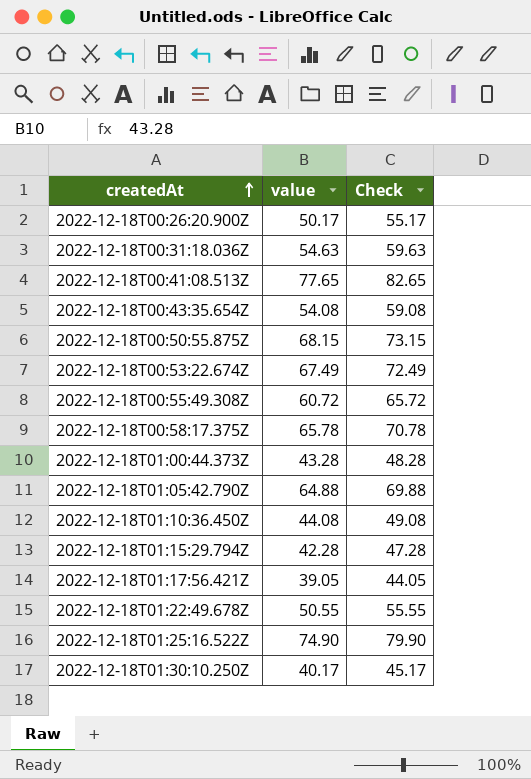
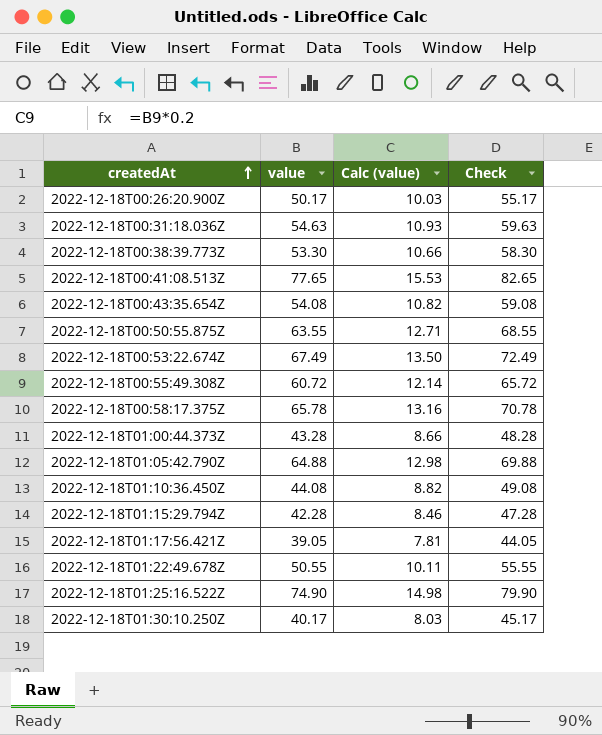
column Calc (value) | formula: none -> [value] * 0.2
row 2022-12-18T00:38:39.773Z: none -> 53.30 | 10.66 | 58.30
2022-12-18T00:50:55.875Z | value: 68.15 -> 63.55
2022-12-18T00:50:55.875Z | Check: 73.15 -> 68.55

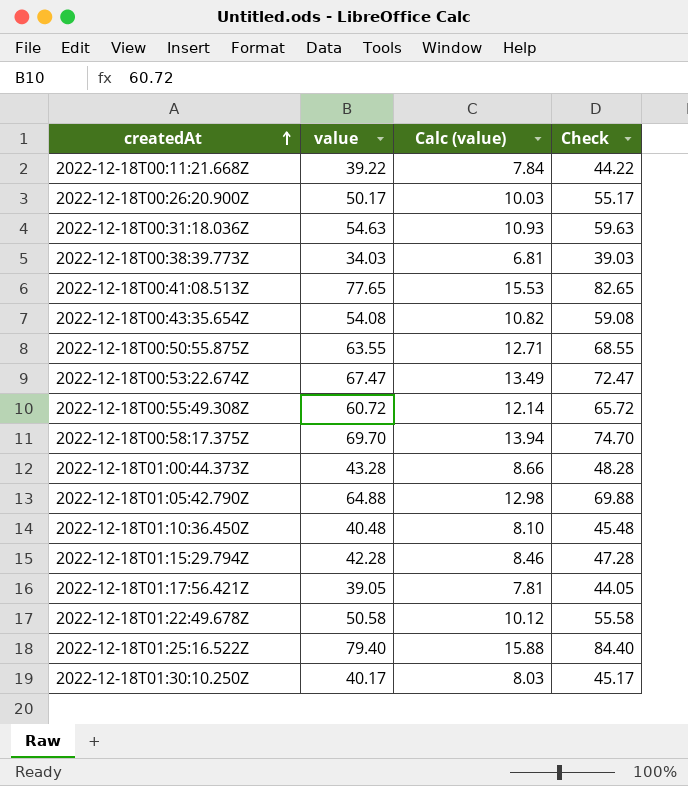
row 2022-12-18T00:11:21.668Z: none -> 39.22 | 7.84 | 44.22
2022-12-18T00:38:39.773Z | value: 53.30 -> 34.03
2022-12-18T00:38:39.773Z | Calc (value): 10.66 -> 6.81
2022-12-18T00:38:39.773Z | Check: 58.30 -> 39.03
2022-12-18T00:53:22.674Z | value: 67.49 -> 67.47
2022-12-18T00:53:22.674Z | Calc (value): 13.50 -> 13.49
2022-12-18T00:53:22.674Z | Check: 72.49 -> 72.47
2022-12-18T00:58:17.375Z | value: 65.78 -> 69.70
2022-12-18T00:58:17.375Z | Calc (value): 13.16 -> 13.94
2022-12-18T00:58:17.375Z | Check: 70.78 -> 74.70
2022-12-18T01:10:36.450Z | value: 44.08 -> 40.48
2022-12-18T01:10:36.450Z | Calc (value): 8.82 -> 8.10
2022-12-18T01:10:36.450Z | Check: 49.08 -> 45.48
2022-12-18T01:22:49.678Z | value: 50.55 -> 50.58
2022-12-18T01:22:49.678Z | Calc (value): 10.11 -> 10.12
2022-12-18T01:22:49.678Z | Check: 55.55 -> 55.58
2022-12-18T01:25:16.522Z | value: 74.90 -> 79.40
2022-12-18T01:25:16.522Z | Calc (value): 14.98 -> 15.88
2022-12-18T01:25:16.522Z | Check: 79.90 -> 84.40

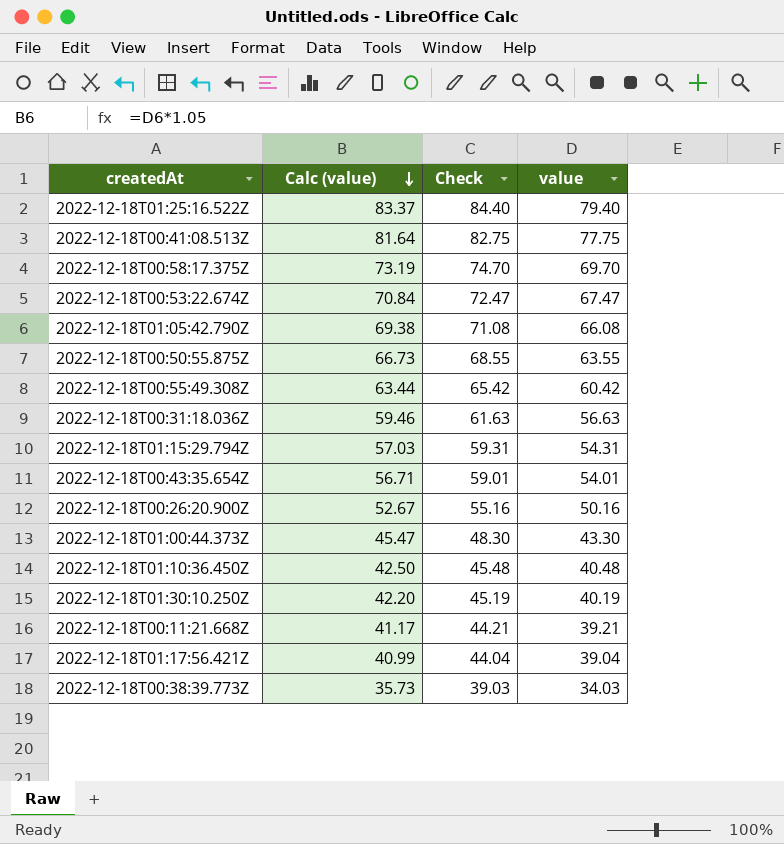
row order: createdAt ascending -> Calc (value) descending
column Calc (value) | formula: [value] * 0.2 -> [value] * 1.05
column value | position: 2 -> 4
row 2022-12-18T01:22:49.678Z: 50.58 | 10.12 | 55.58 -> none
2022-12-18T00:41:08.513Z | Check: 82.65 -> 82.75
2022-12-18T00:41:08.513Z | value: 77.65 -> 77.75
2022-12-18T01:05:42.790Z | Check: 69.88 -> 71.08
2022-12-18T01:05:42.790Z | value: 64.88 -> 66.08
2022-12-18T00:55:49.308Z | Check: 65.72 -> 65.42
2022-12-18T00:55:49.308Z | value: 60.72 -> 60.42
2022-12-18T00:31:18.036Z | Check: 59.63 -> 61.63
2022-12-18T00:31:18.036Z | value: 54.63 -> 56.63
2022-12-18T01:15:29.794Z | Check: 47.28 -> 59.31
2022-12-18T01:15:29.794Z | value: 42.28 -> 54.31
2022-12-18T00:43:35.654Z | Check: 59.08 -> 59.01
2022-12-18T00:43:35.654Z | value: 54.08 -> 54.01
2022-12-18T00:26:20.900Z | Check: 55.17 -> 55.16
2022-12-18T00:26:20.900Z | value: 50.17 -> 50.16
2022-12-18T01:00:44.373Z | Check: 48.28 -> 48.30
2022-12-18T01:00:44.373Z | value: 43.28 -> 43.30
2022-12-18T01:30:10.250Z | Check: 45.17 -> 45.19
2022-12-18T01:30:10.250Z | value: 40.17 -> 40.19
2022-12-18T00:11:21.668Z | Check: 44.22 -> 44.21
2022-12-18T00:11:21.668Z | value: 39.22 -> 39.21
2022-12-18T01:17:56.421Z | Check: 44.05 -> 44.04
2022-12-18T01:17:56.421Z | value: 39.05 -> 39.04

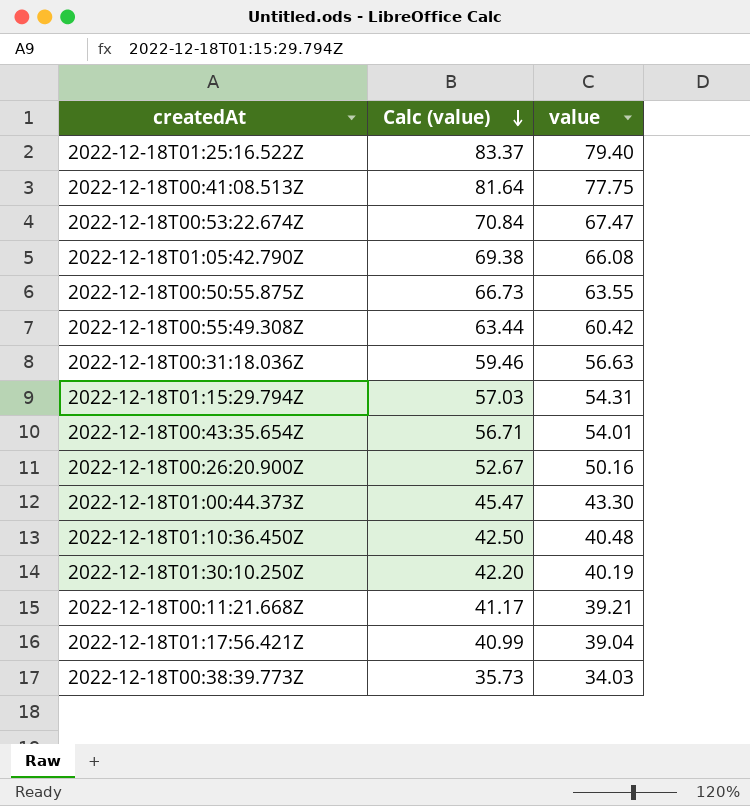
column Check | formula: [value] + 5 -> none
row 2022-12-18T00:58:17.375Z: 73.19 | 74.70 | 69.70 -> none

